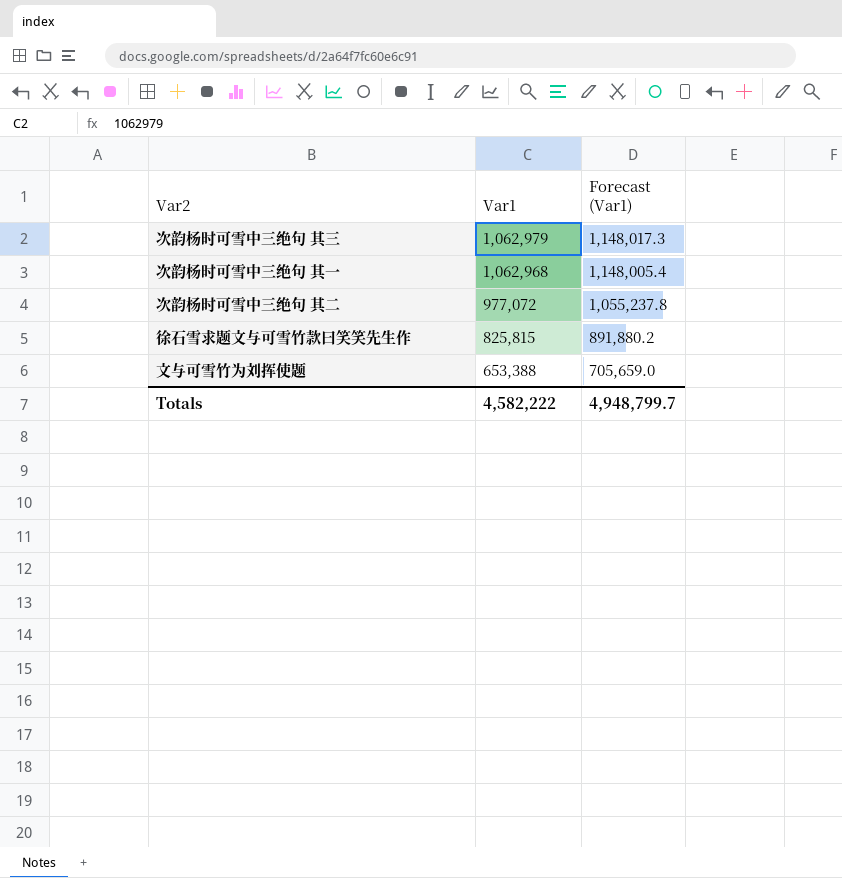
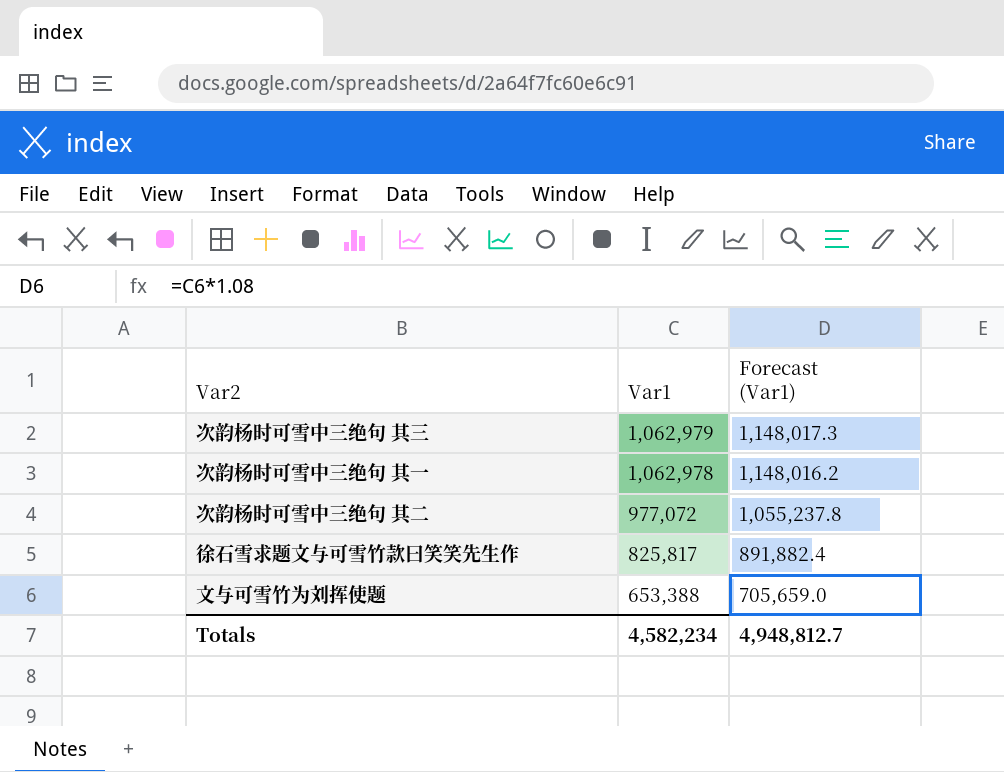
次韵杨时可雪中三绝句 其一 | Var1: 1,062,968 -> 1,062,978
次韵杨时可雪中三绝句 其一 | Forecast (Var1): 1,148,005.4 -> 1,148,016.2
徐石雪求题文与可雪竹款曰笑笑先生作 | Var1: 825,815 -> 825,817
徐石雪求题文与可雪竹款曰笑笑先生作 | Forecast (Var1): 891,880.2 -> 891,882.4
Totals | Var1: 4,582,222 -> 4,582,234
Totals | Forecast (Var1): 4,948,799.7 -> 4,948,812.7

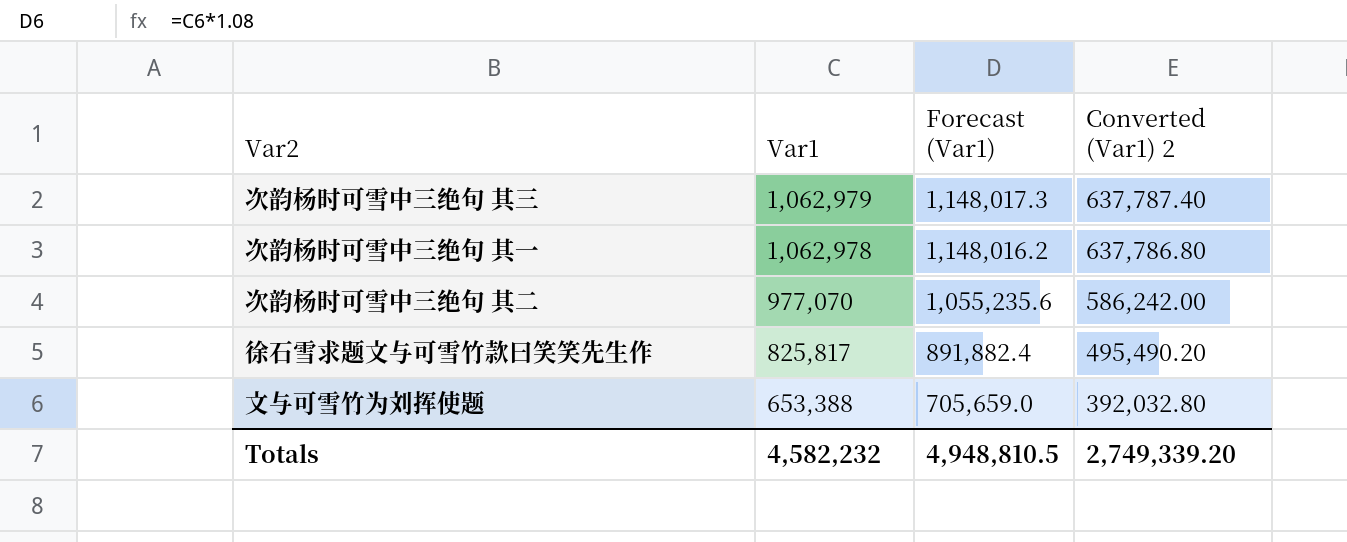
column Converted (Var1) 2 | formula: none -> [Var1] * 0.6
次韵杨时可雪中三绝句 其二 | Var1: 977,072 -> 977,070
次韵杨时可雪中三绝句 其二 | Forecast (Var1): 1,055,237.8 -> 1,055,235.6
Totals | Var1: 4,582,234 -> 4,582,232
Totals | Forecast (Var1): 4,948,812.7 -> 4,948,810.5

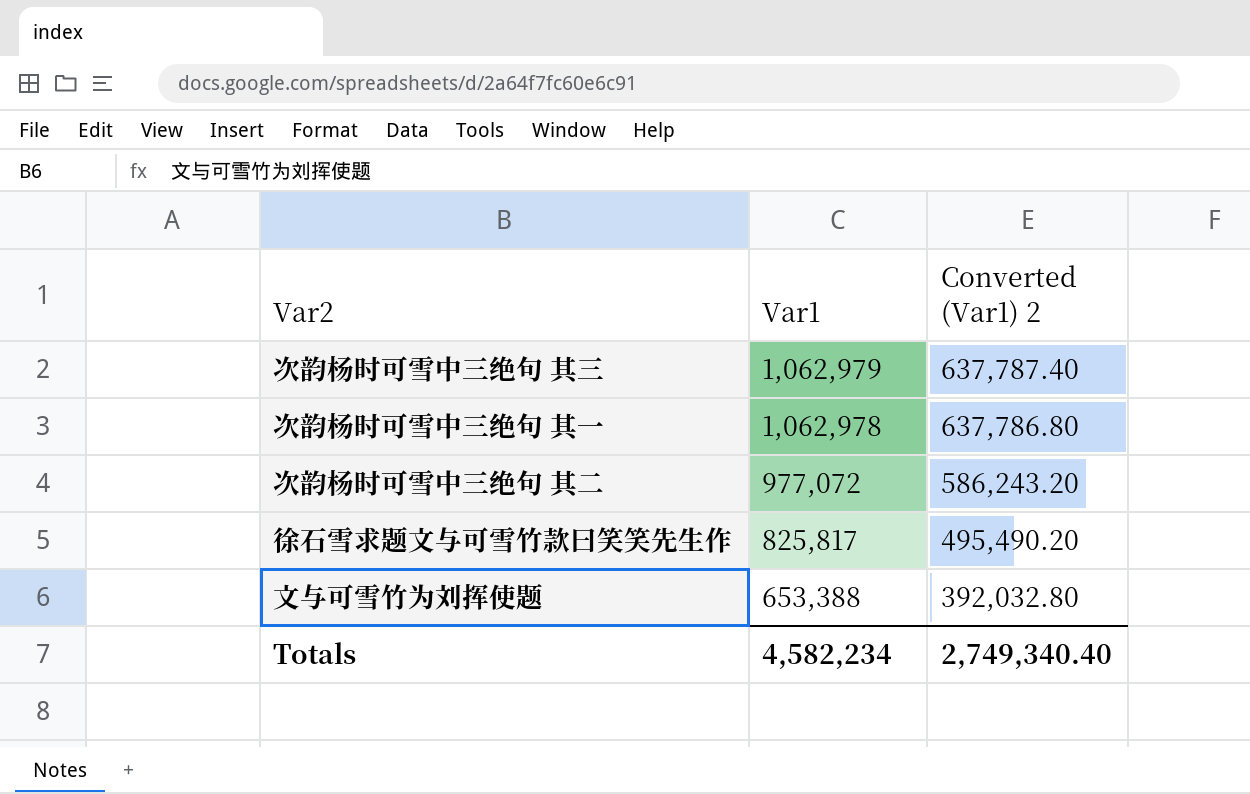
column Forecast (Var1) | formula: [Var1] * 1.08 -> none
次韵杨时可雪中三绝句 其二 | Var1: 977,070 -> 977,072
次韵杨时可雪中三绝句 其二 | Converted (Var1) 2: 586,242.00 -> 586,243.20
Totals | Var1: 4,582,232 -> 4,582,234
Totals | Converted (Var1) 2: 2,749,339.20 -> 2,749,340.40

